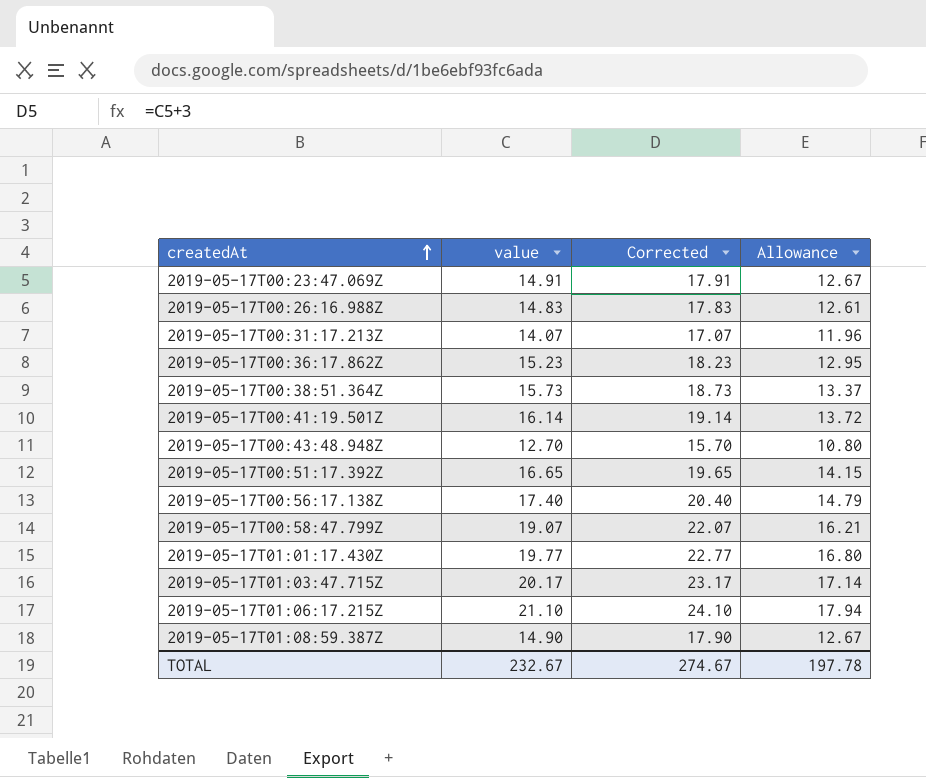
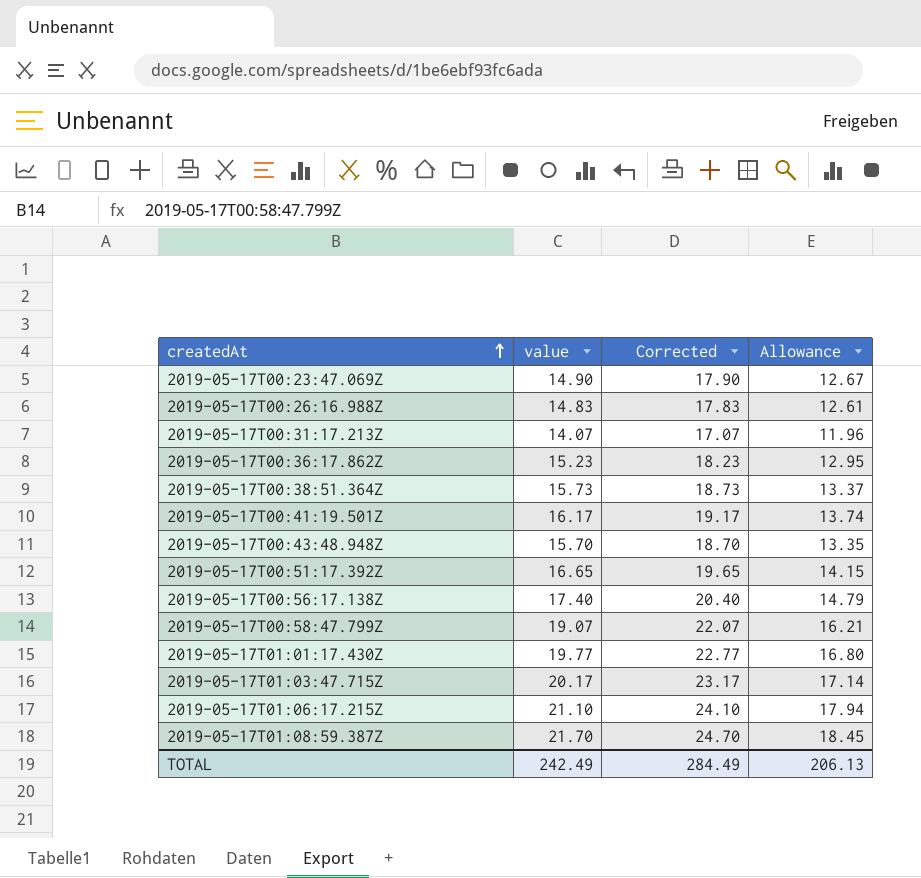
2019-05-17T00:23:47.069Z | value: 14.91 -> 14.90
2019-05-17T00:23:47.069Z | Corrected: 17.91 -> 17.90
2019-05-17T00:41:19.501Z | value: 16.14 -> 16.17
2019-05-17T00:41:19.501Z | Corrected: 19.14 -> 19.17
2019-05-17T00:41:19.501Z | Allowance: 13.72 -> 13.74
2019-05-17T00:43:48.948Z | value: 12.70 -> 15.70
2019-05-17T00:43:48.948Z | Corrected: 15.70 -> 18.70
2019-05-17T00:43:48.948Z | Allowance: 10.80 -> 13.35
2019-05-17T01:08:59.387Z | value: 14.90 -> 21.70
2019-05-17T01:08:59.387Z | Corrected: 17.90 -> 24.70
2019-05-17T01:08:59.387Z | Allowance: 12.67 -> 18.45
TOTAL | value: 232.67 -> 242.49
TOTAL | Corrected: 274.67 -> 284.49
TOTAL | Allowance: 197.78 -> 206.13

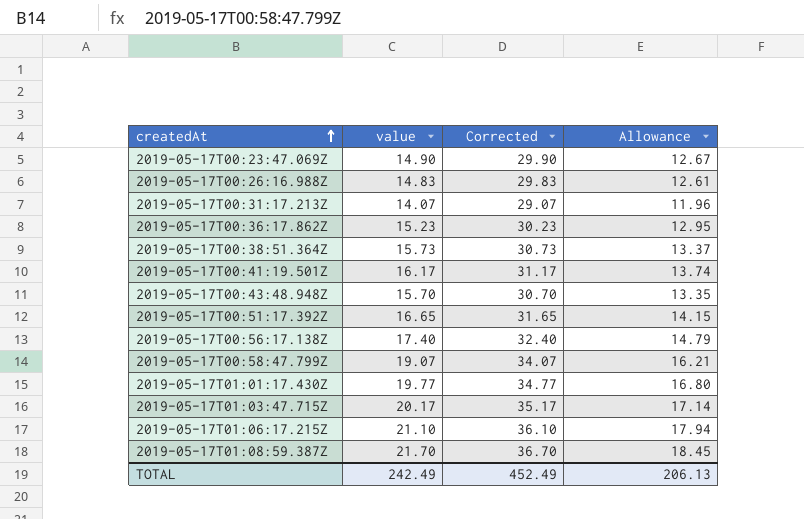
column Corrected | formula: [value] + 3 -> [value] + 15
TOTAL | Corrected: 284.49 -> 452.49

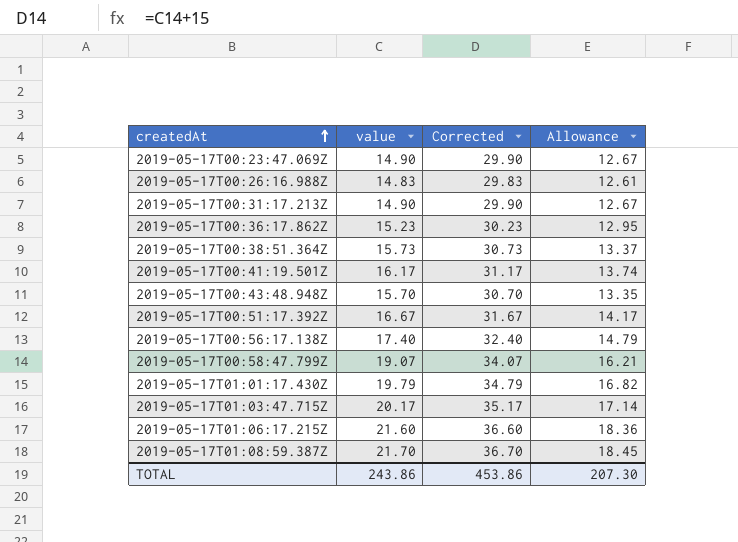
2019-05-17T00:31:17.213Z | value: 14.07 -> 14.90
2019-05-17T00:31:17.213Z | Corrected: 29.07 -> 29.90
2019-05-17T00:31:17.213Z | Allowance: 11.96 -> 12.67
2019-05-17T00:51:17.392Z | value: 16.65 -> 16.67
2019-05-17T00:51:17.392Z | Corrected: 31.65 -> 31.67
2019-05-17T00:51:17.392Z | Allowance: 14.15 -> 14.17
2019-05-17T01:01:17.430Z | value: 19.77 -> 19.79
2019-05-17T01:01:17.430Z | Corrected: 34.77 -> 34.79
2019-05-17T01:01:17.430Z | Allowance: 16.80 -> 16.82
2019-05-17T01:06:17.215Z | value: 21.10 -> 21.60
2019-05-17T01:06:17.215Z | Corrected: 36.10 -> 36.60
2019-05-17T01:06:17.215Z | Allowance: 17.94 -> 18.36
TOTAL | value: 242.49 -> 243.86
TOTAL | Corrected: 452.49 -> 453.86
TOTAL | Allowance: 206.13 -> 207.30

